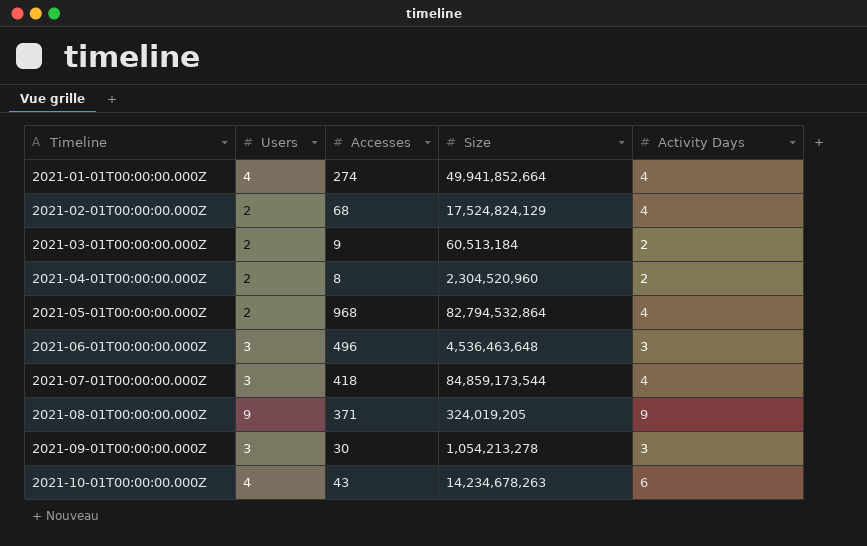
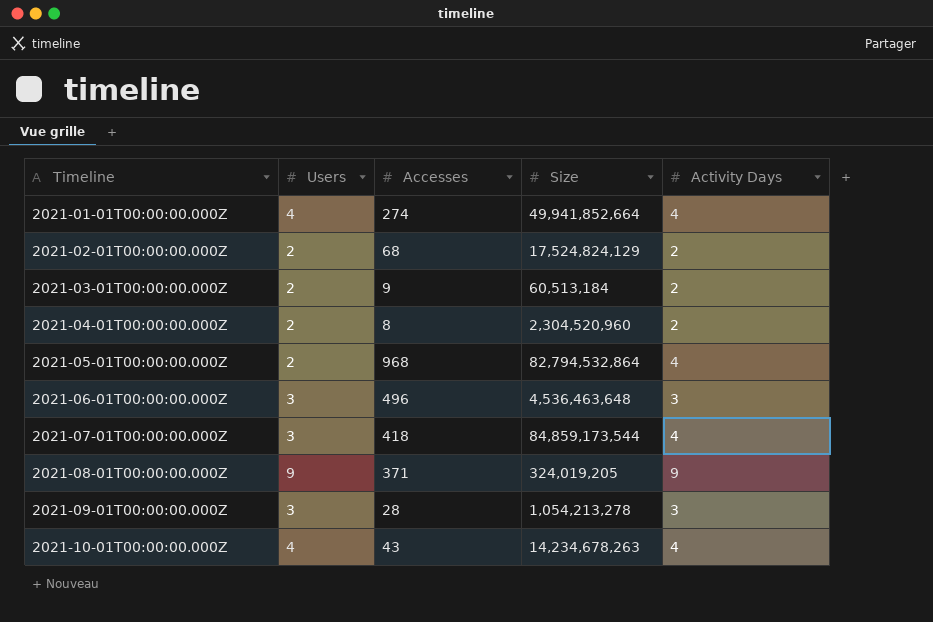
2021-02-01T00:00:00.000Z | Activity Days: 4 -> 2
2021-09-01T00:00:00.000Z | Accesses: 30 -> 28
2021-10-01T00:00:00.000Z | Activity Days: 6 -> 4

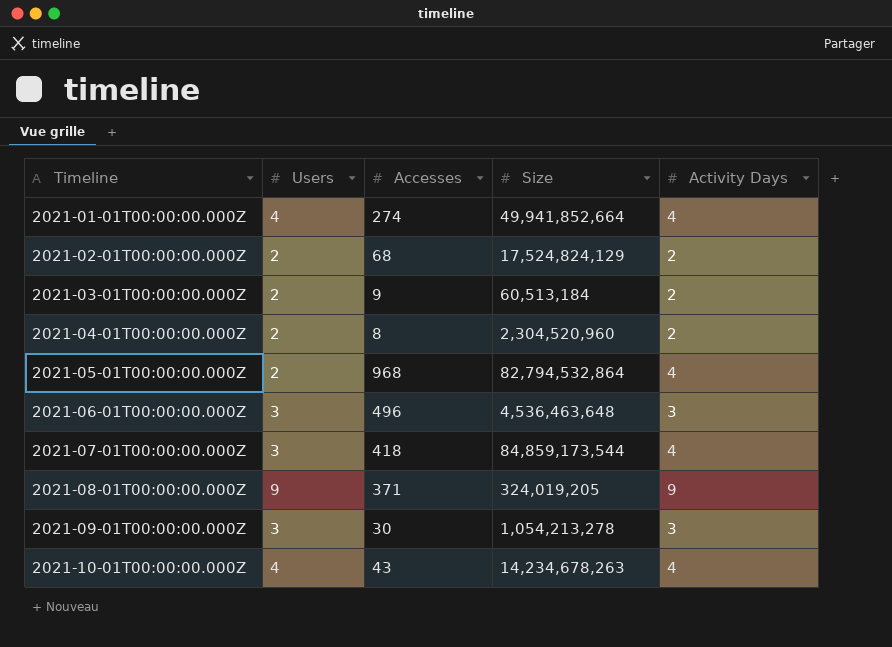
2021-09-01T00:00:00.000Z | Accesses: 28 -> 30

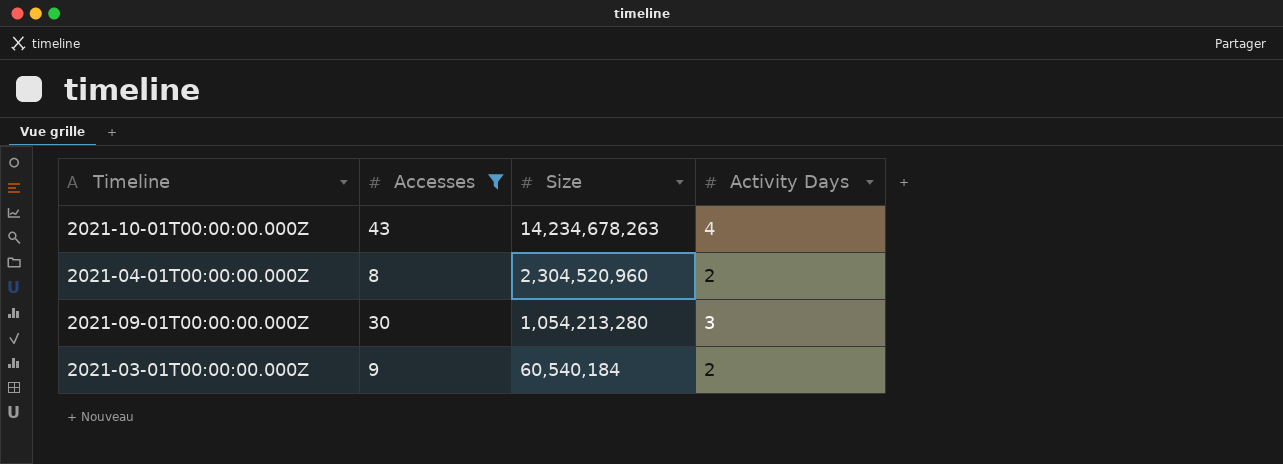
filter: none -> Accesses <= 43
row order: Timeline ascending -> Size descending
column Users | position: 2 -> none
2021-09-01T00:00:00.000Z | Size: 1,054,213,278 -> 1,054,213,280
2021-03-01T00:00:00.000Z | Size: 60,513,184 -> 60,540,184

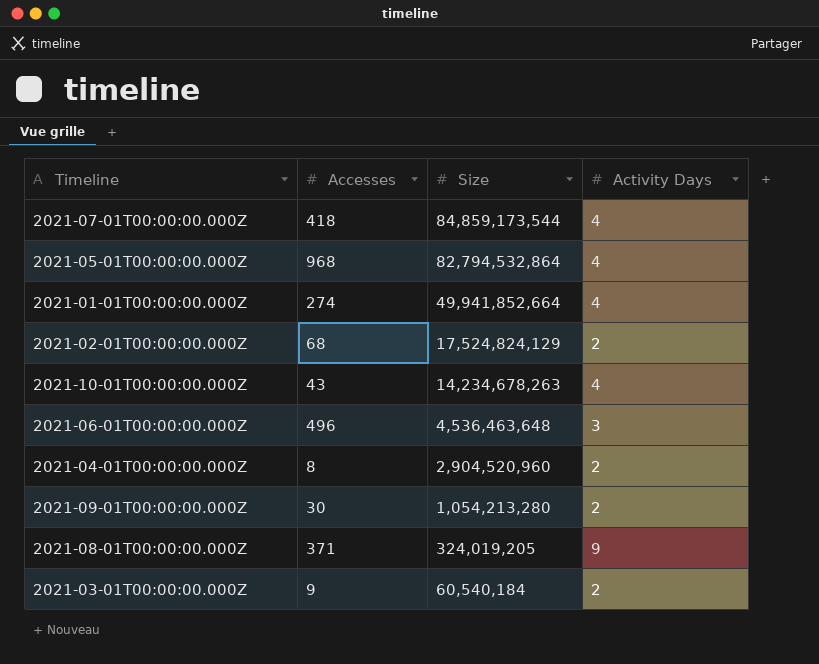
filter: Accesses <= 43 -> none
2021-04-01T00:00:00.000Z | Size: 2,304,520,960 -> 2,904,520,960
2021-09-01T00:00:00.000Z | Activity Days: 3 -> 2

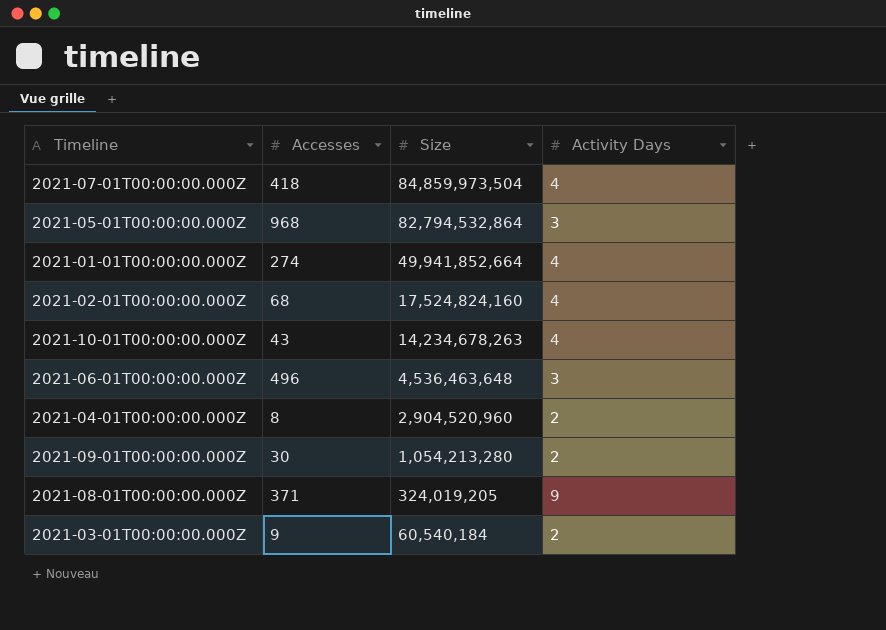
2021-07-01T00:00:00.000Z | Size: 84,859,173,544 -> 84,859,973,504
2021-05-01T00:00:00.000Z | Activity Days: 4 -> 3
2021-02-01T00:00:00.000Z | Size: 17,524,824,129 -> 17,524,824,160
2021-02-01T00:00:00.000Z | Activity Days: 2 -> 4

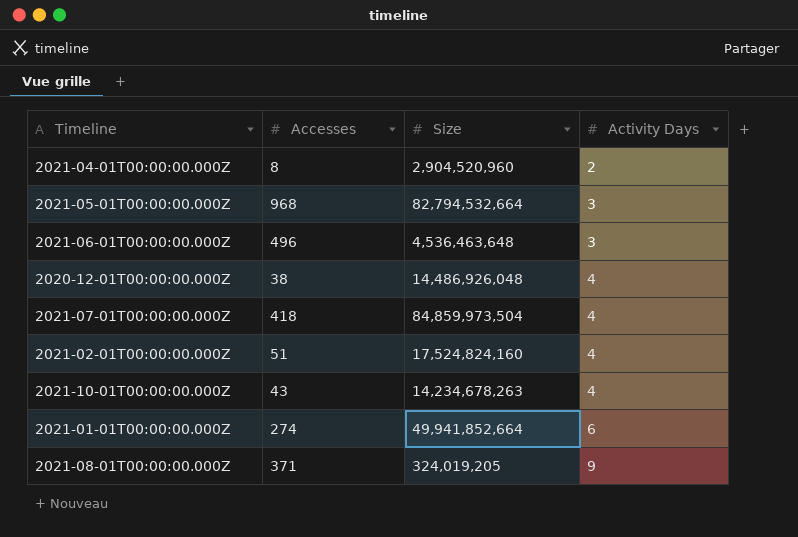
row order: Size descending -> Activity Days ascending
row 2021-09-01T00:00:00.000Z: 30 | 1,054,213,280 | 2 -> none
row 2021-03-01T00:00:00.000Z: 9 | 60,540,184 | 2 -> none
2021-05-01T00:00:00.000Z | Size: 82,794,532,864 -> 82,794,532,664
row 2020-12-01T00:00:00.000Z: none -> 38 | 14,486,926,048 | 4
2021-02-01T00:00:00.000Z | Accesses: 68 -> 51
2021-01-01T00:00:00.000Z | Activity Days: 4 -> 6

